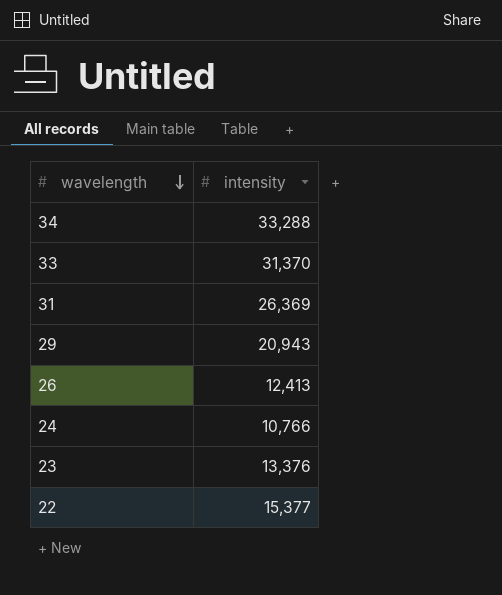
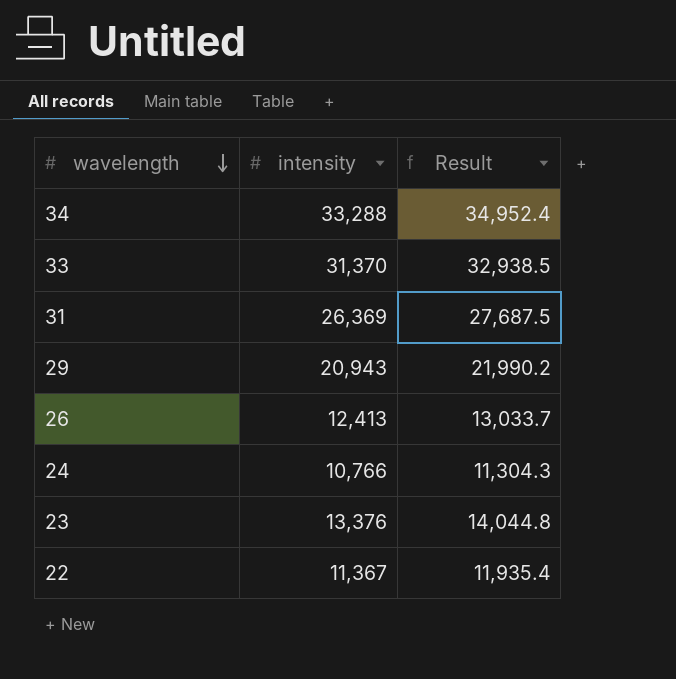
column Result | formula: none -> [intensity] * 1.05
22 | intensity: 15,377 -> 11,367

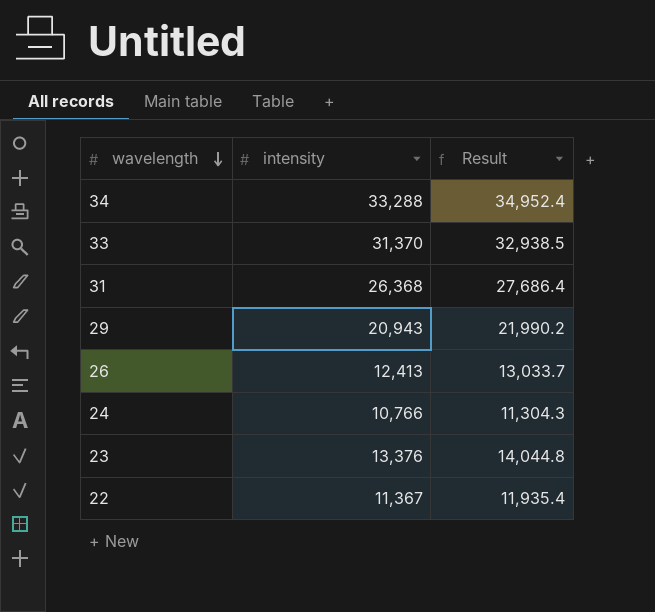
31 | intensity: 26,369 -> 26,368
31 | Result: 27,687.5 -> 27,686.4

